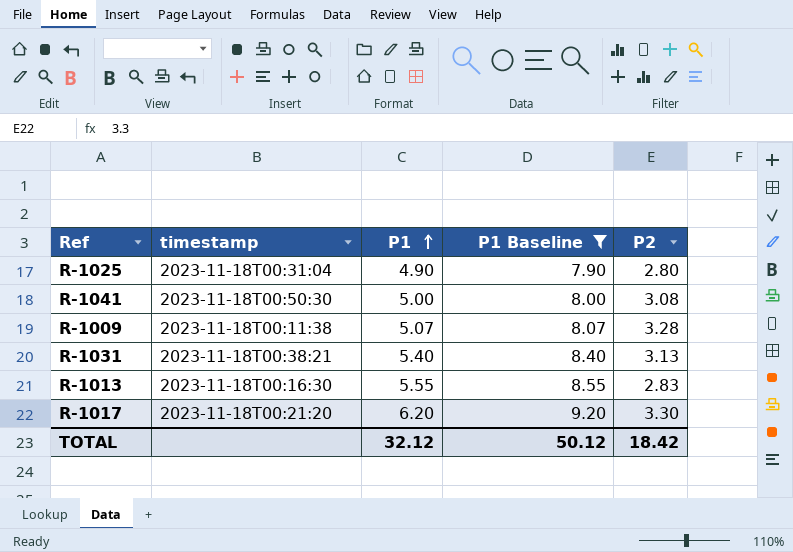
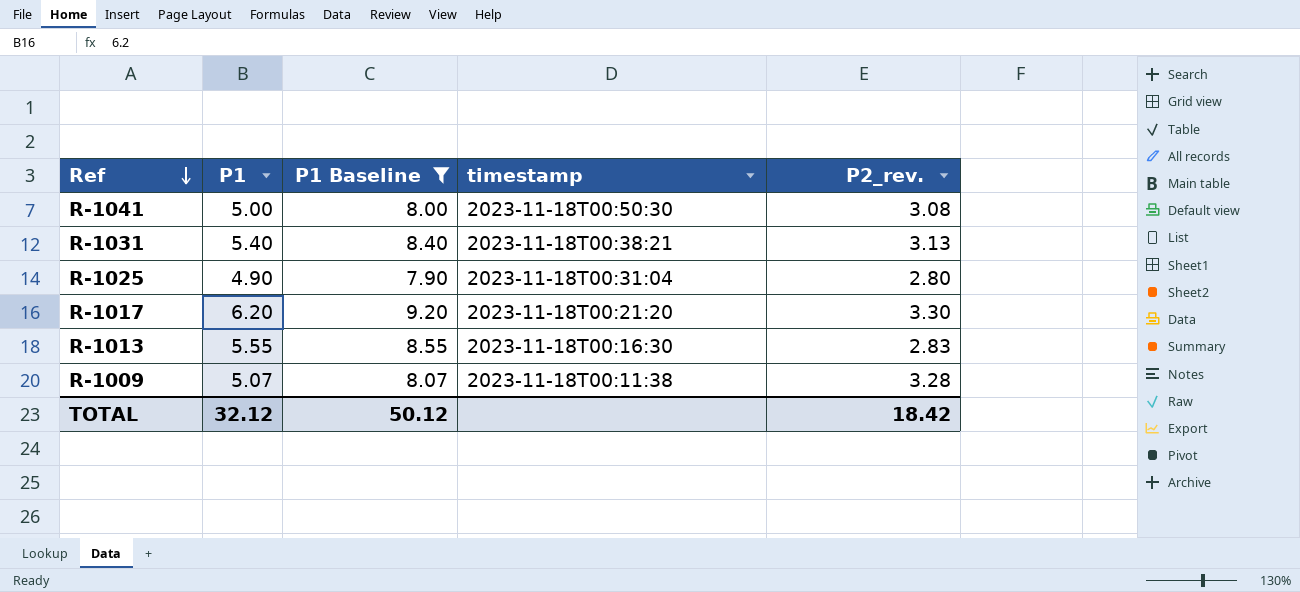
row order: P1 ascending -> Ref descending
column timestamp | position: 2 -> 4
column name: P2 -> P2_rev.

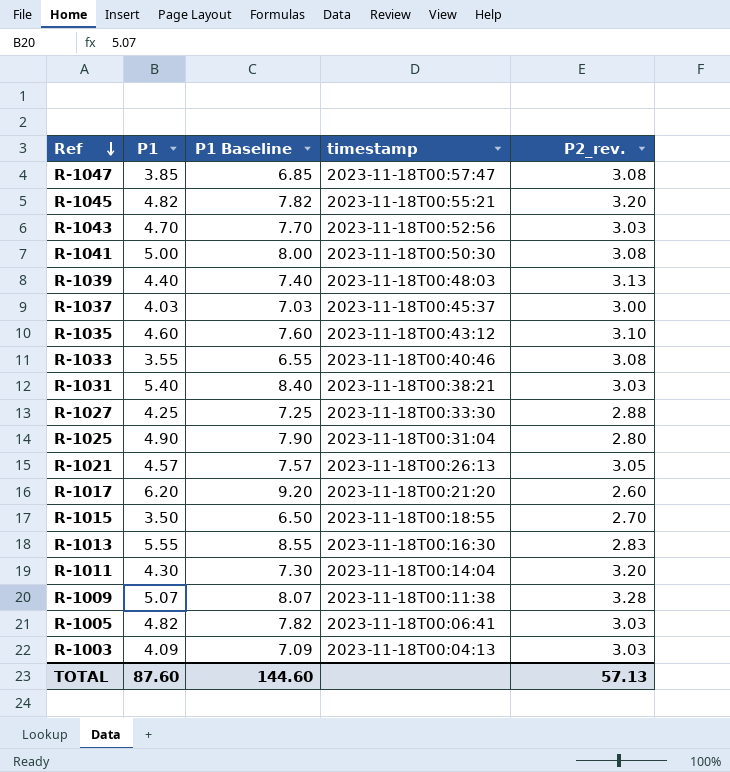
filter: P1 Baseline >= 7.90 -> none
R-1031 | P2_rev.: 3.13 -> 3.03
R-1017 | P2_rev.: 3.30 -> 2.60
TOTAL | P1: 32.12 -> 87.60
TOTAL | P1 Baseline: 50.12 -> 144.60
TOTAL | P2_rev.: 18.42 -> 57.13

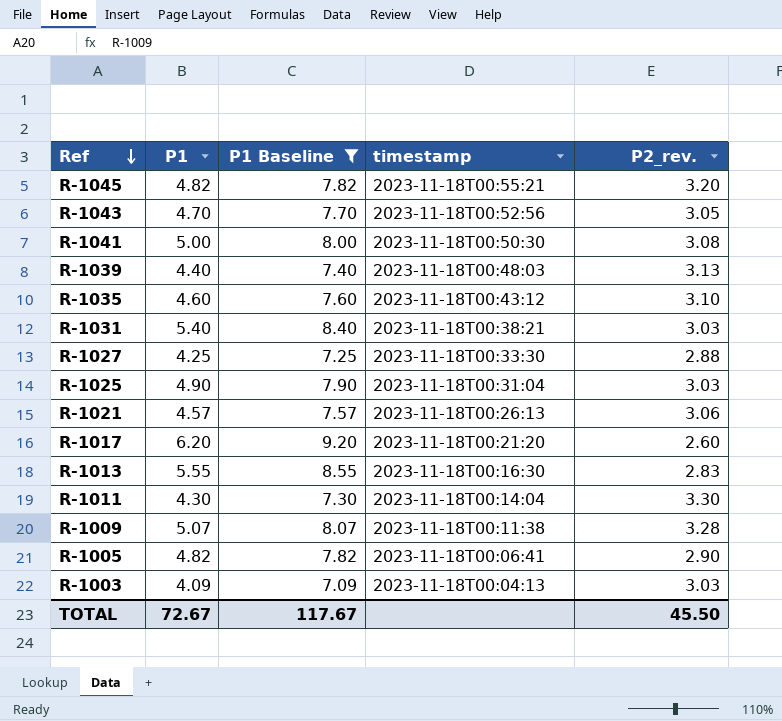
filter: none -> P1 Baseline >= 7.09
R-1043 | P2_rev.: 3.03 -> 3.05
R-1025 | P2_rev.: 2.80 -> 3.03
R-1021 | P2_rev.: 3.05 -> 3.06
R-1011 | P2_rev.: 3.20 -> 3.30
R-1005 | P2_rev.: 3.03 -> 2.90
TOTAL | P1: 87.60 -> 72.67
TOTAL | P1 Baseline: 144.60 -> 117.67
TOTAL | P2_rev.: 57.13 -> 45.50

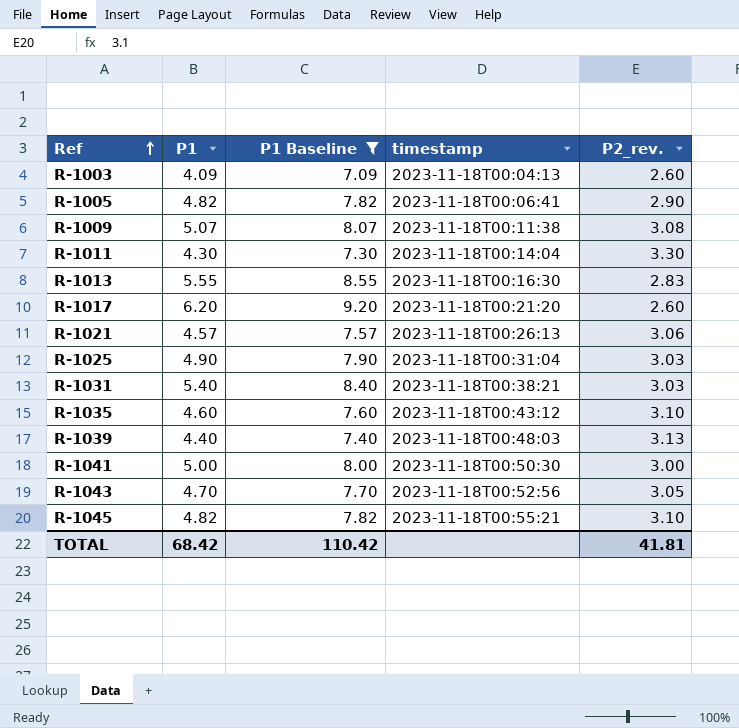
row order: Ref descending -> Ref ascending
row R-1027: 4.25 | 7.25 | 2023-11-18T00:33:30 | 2.88 -> none
R-1003 | P2_rev.: 3.03 -> 2.60
R-1009 | P2_rev.: 3.28 -> 3.08
R-1041 | P2_rev.: 3.08 -> 3.00
R-1045 | P2_rev.: 3.20 -> 3.10
TOTAL | P1: 72.67 -> 68.42
TOTAL | P1 Baseline: 117.67 -> 110.42
TOTAL | P2_rev.: 45.50 -> 41.81

